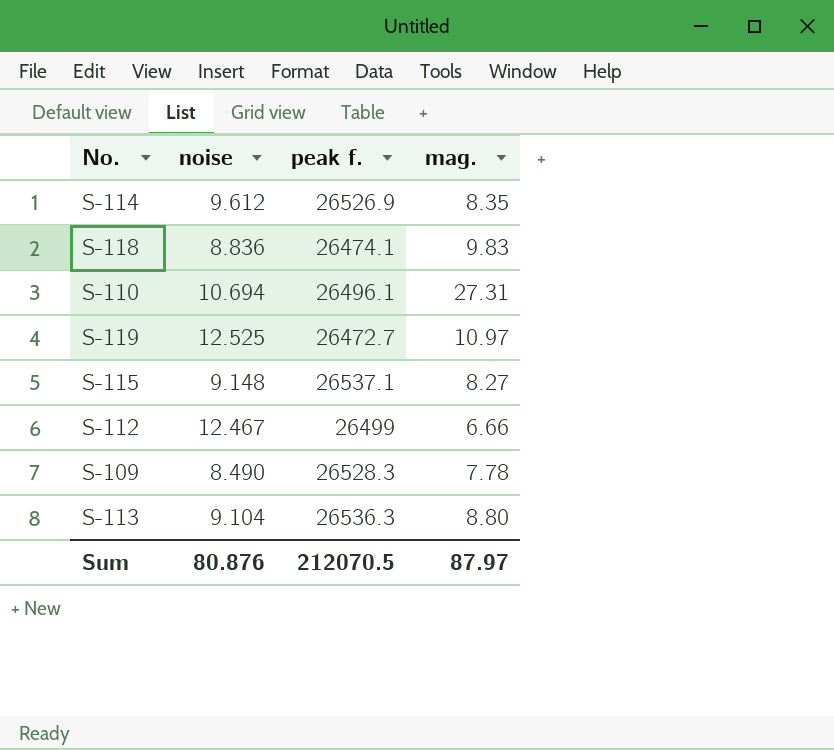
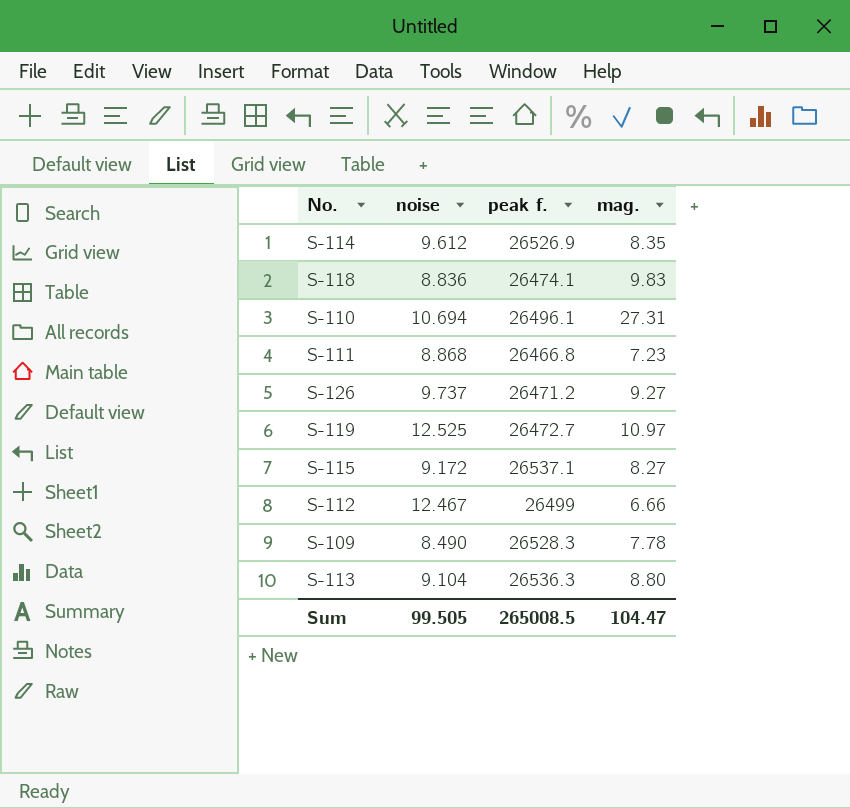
row S-111: none -> 8.868 | 26466.8 | 7.23
row S-126: none -> 9.737 | 26471.2 | 9.27
S-115 | noise: 9.148 -> 9.172
Sum | noise: 80.876 -> 99.505
Sum | peak f.: 212070.5 -> 265008.5
Sum | mag.: 87.97 -> 104.47

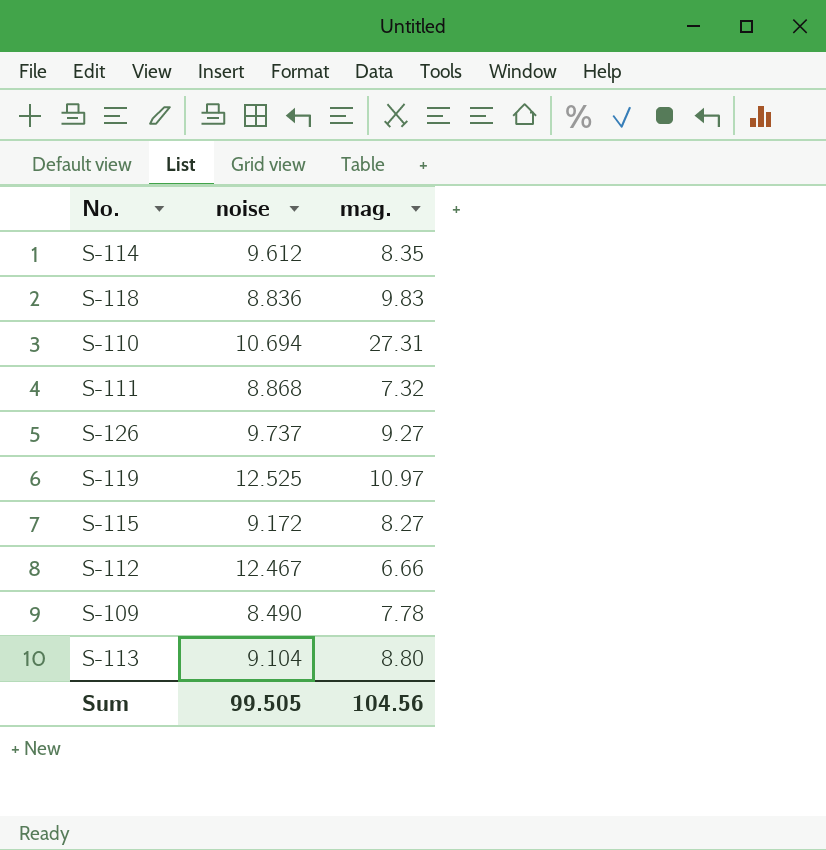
column peak f. | position: 3 -> none
S-111 | mag.: 7.23 -> 7.32
Sum | mag.: 104.47 -> 104.56

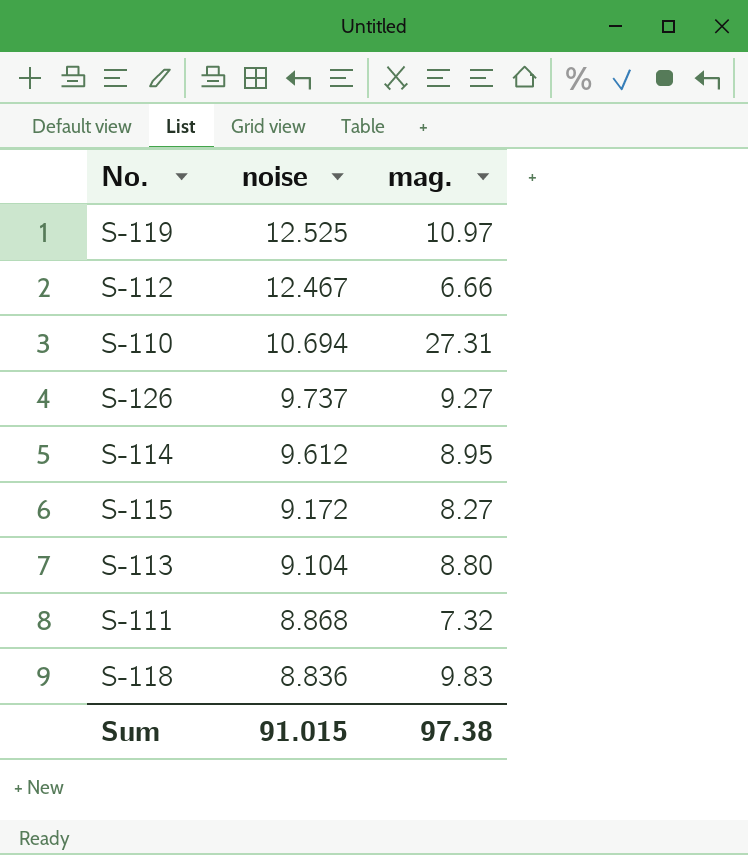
row order: none -> noise descending
row S-109: 8.490 | 7.78 -> none
S-114 | mag.: 8.35 -> 8.95
Sum | noise: 99.505 -> 91.015
Sum | mag.: 104.56 -> 97.38

